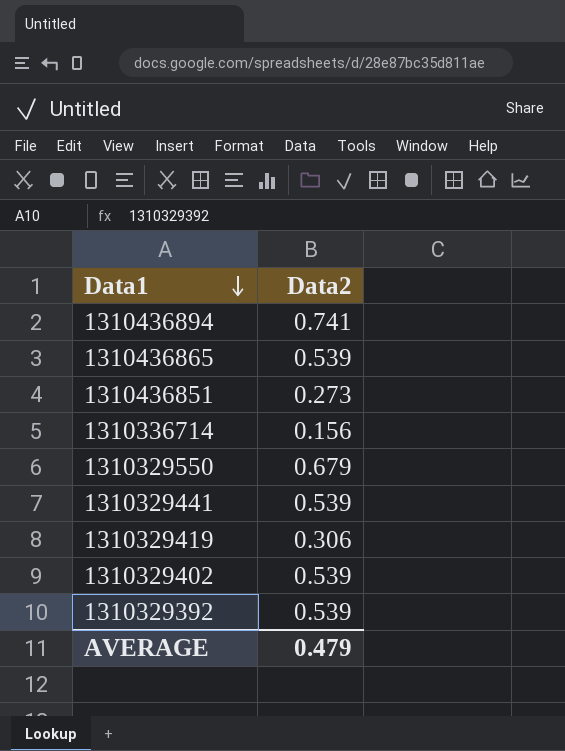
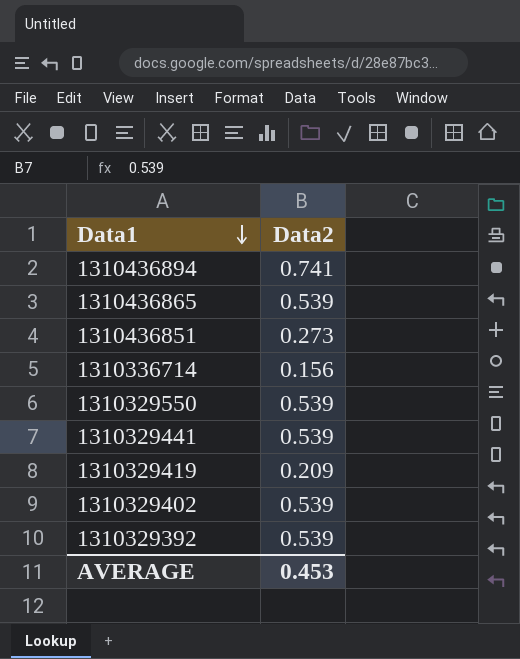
1310329550 | Data2: 0.679 -> 0.539
1310329419 | Data2: 0.306 -> 0.209
AVERAGE | Data2: 0.479 -> 0.453

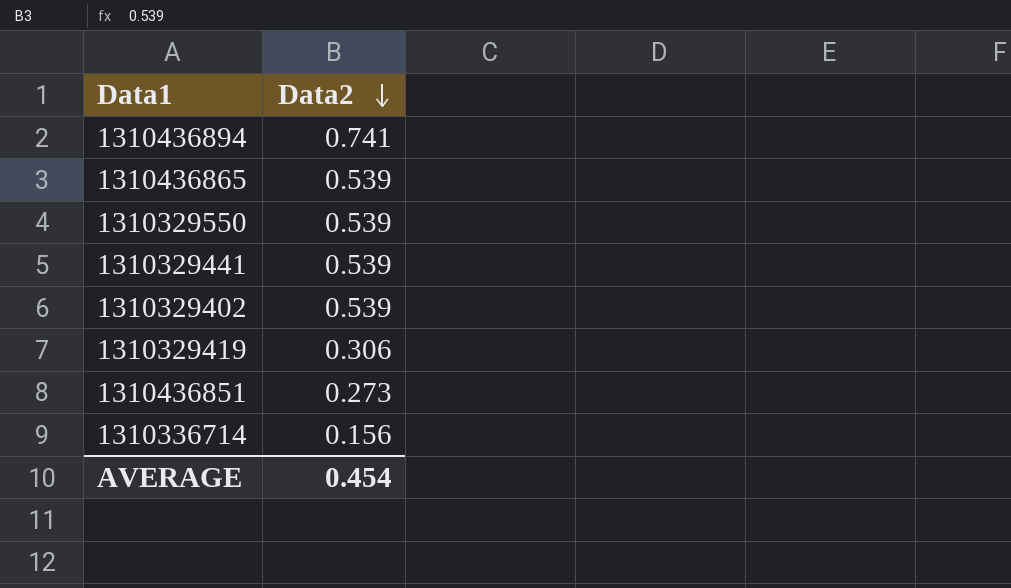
row order: Data1 descending -> Data2 descending
row 1310329392: 0.539 -> none
1310329419 | Data2: 0.209 -> 0.306
AVERAGE | Data2: 0.453 -> 0.454

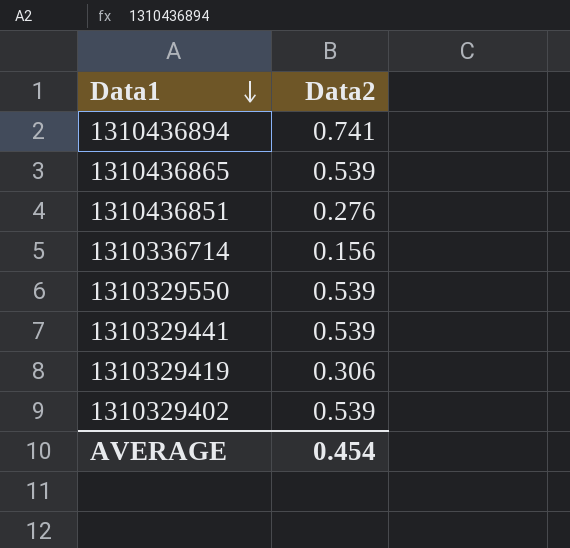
row order: Data2 descending -> Data1 descending
1310436851 | Data2: 0.273 -> 0.276

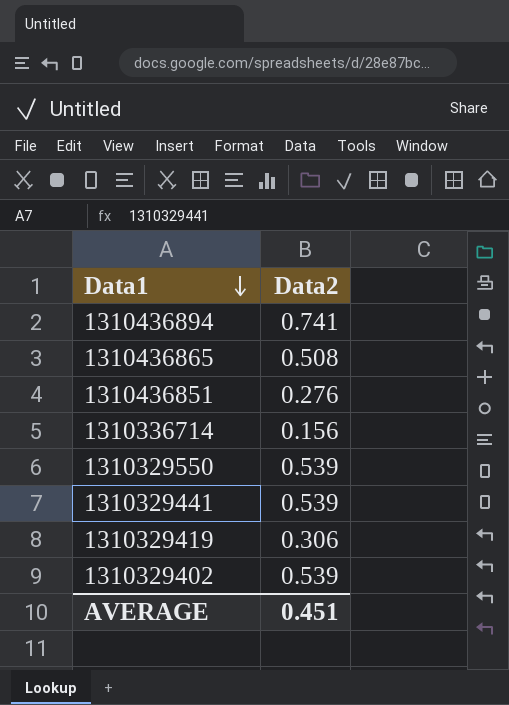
1310436865 | Data2: 0.539 -> 0.508
AVERAGE | Data2: 0.454 -> 0.451

